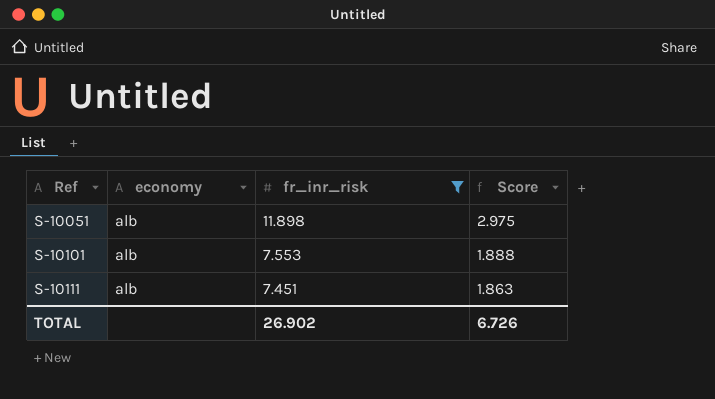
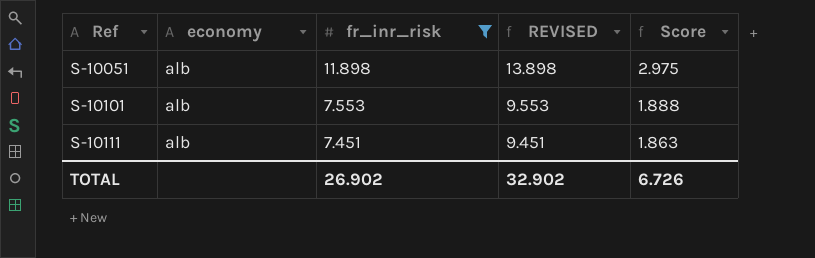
column REVISED | formula: none -> [fr_inr_risk] + 2

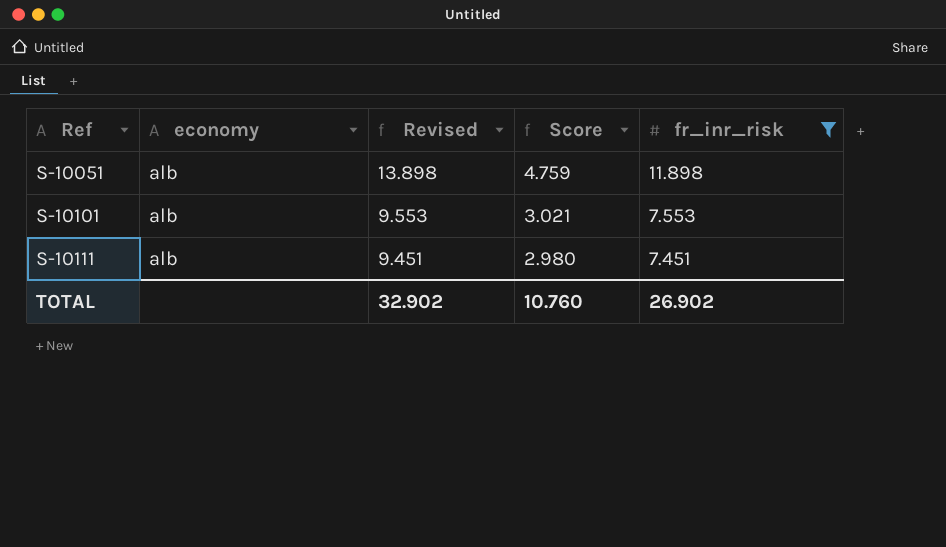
column name: REVISED -> Revised
column Score | formula: [fr_inr_risk] * 0.25 -> [fr_inr_risk] * 0.4
column fr_inr_risk | position: 3 -> 5
TOTAL | Score: 6.726 -> 10.760

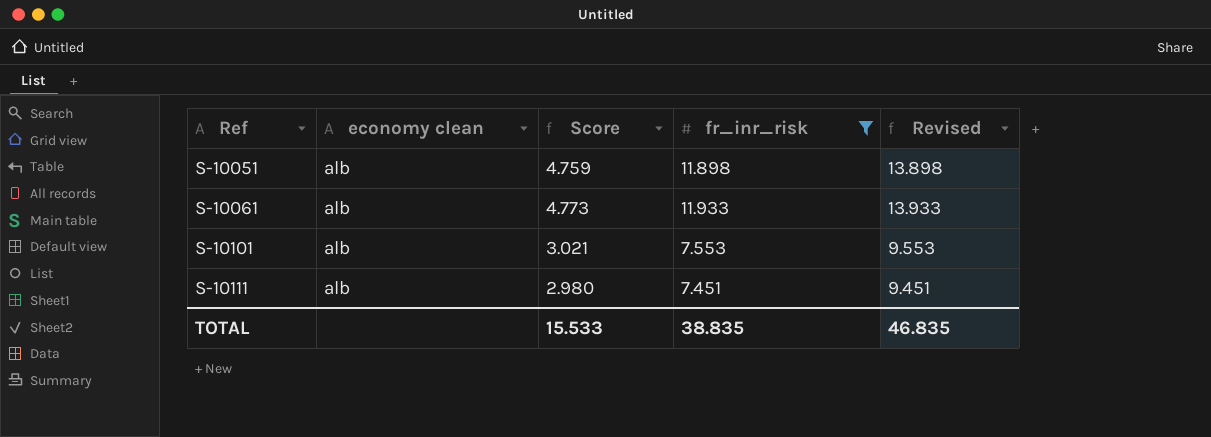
column name: economy -> economy clean
column Revised | position: 3 -> 5
row S-10061: none -> alb | 4.773 | 11.933 | 13.933
TOTAL | Score: 10.760 -> 15.533
TOTAL | fr_inr_risk: 26.902 -> 38.835
TOTAL | Revised: 32.902 -> 46.835

